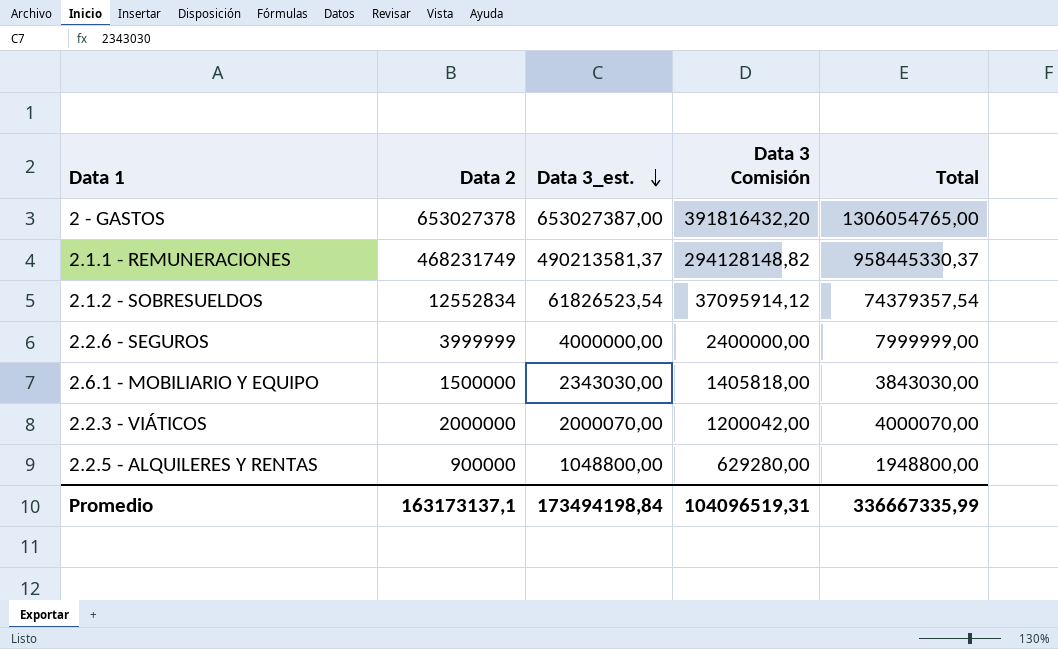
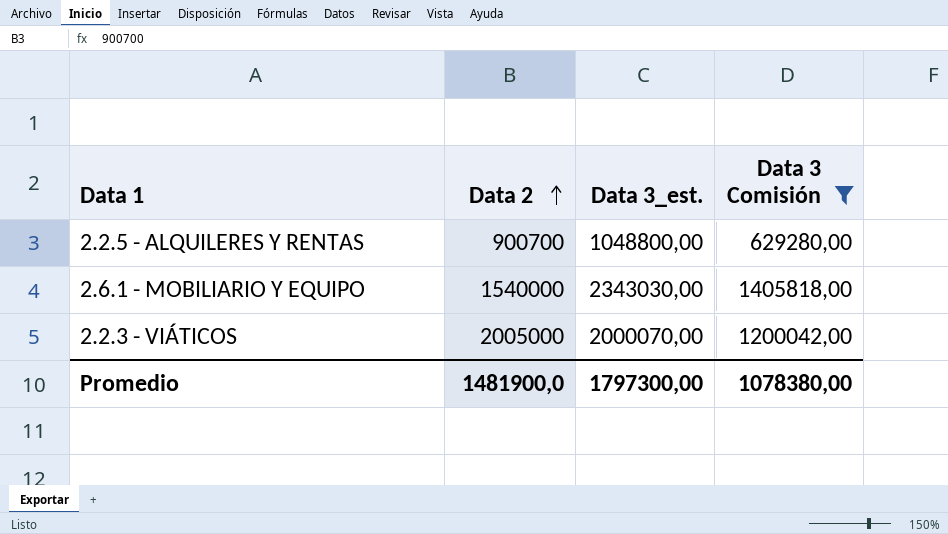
filter: none -> Data 3 Comisión <= 1405818,00
row order: Data 3_est. descending -> Data 2 ascending
column Total | formula: [Data 2] + [Data 3_est.] -> none
2.2.5 - ALQUILERES Y RENTAS | Data 2: 900000 -> 900700
2.6.1 - MOBILIARIO Y EQUIPO | Data 2: 1500000 -> 1540000
2.2.3 - VIÁTICOS | Data 2: 2000000 -> 2005000
Promedio | Data 2: 163173137,1 -> 1481900,0
Promedio | Data 3_est.: 173494198,84 -> 1797300,00
Promedio | Data 3 Comisión: 104096519,31 -> 1078380,00

